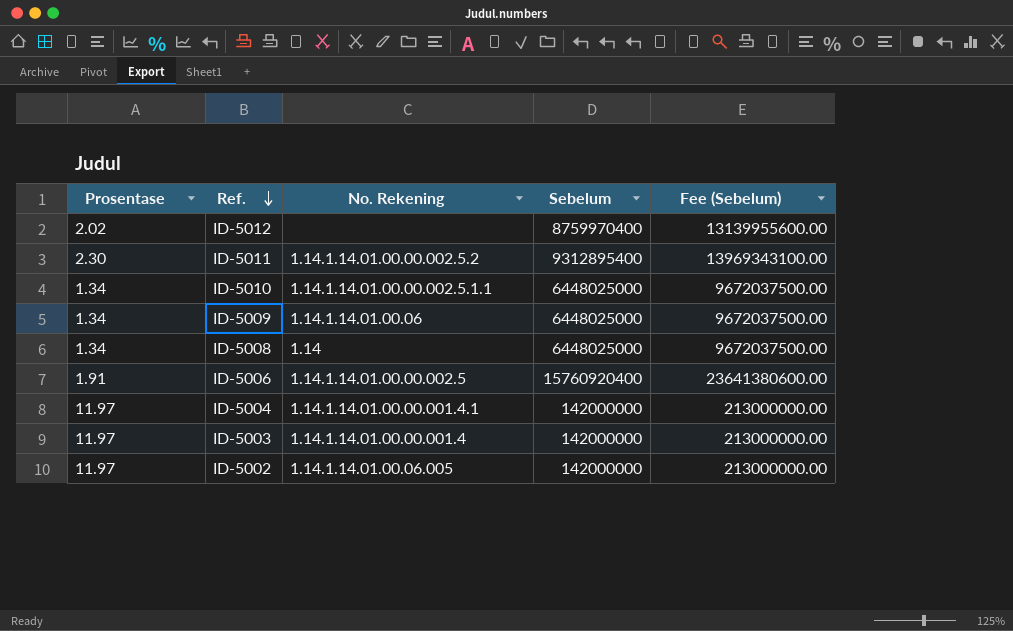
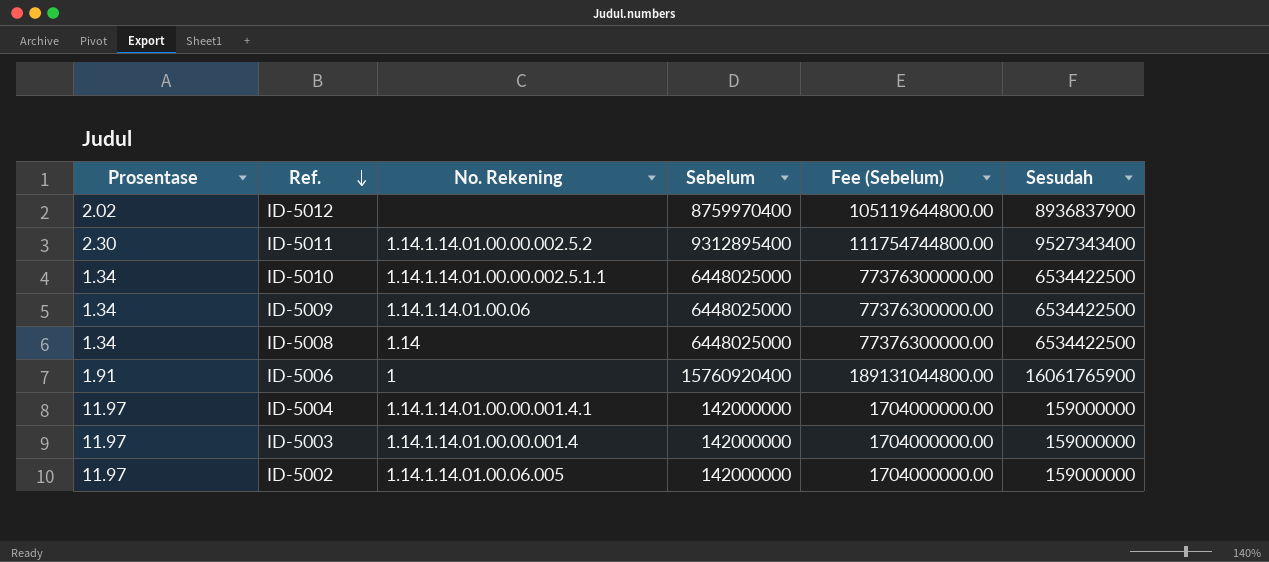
column Fee (Sebelum) | formula: [Sebelum] * 1.5 -> [Sebelum] * 12
column Sesudah | position: none -> 6
ID-5006 | No. Rekening: 1.14.1.14.01.00.00.002.5 -> 1

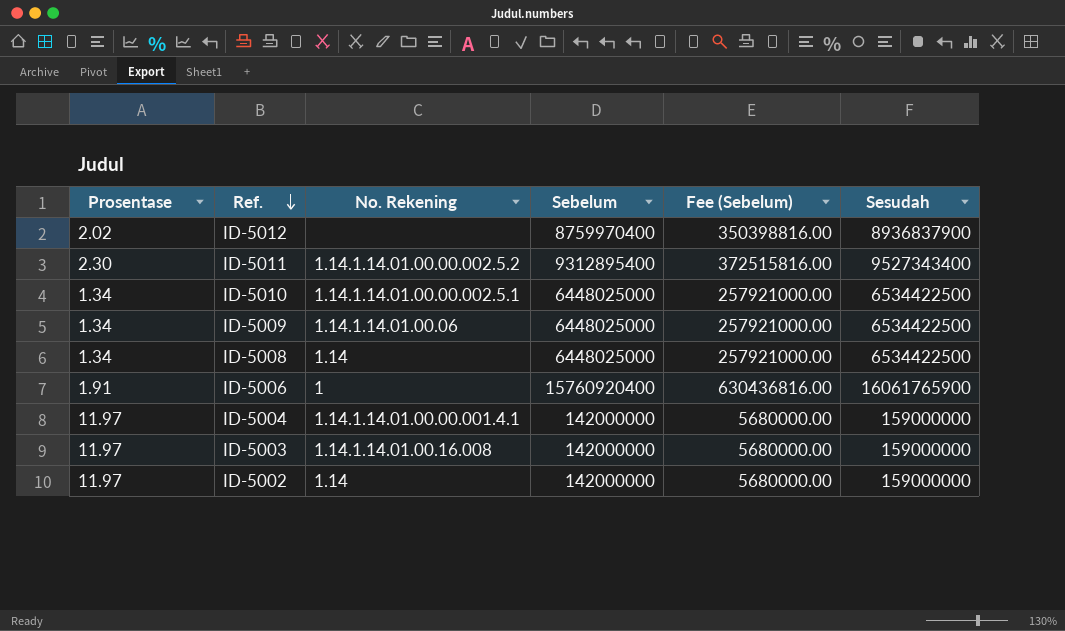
column Fee (Sebelum) | formula: [Sebelum] * 12 -> [Sebelum] * 0.04
ID-5010 | No. Rekening: 1.14.1.14.01.00.00.002.5.1.1 -> 1.14.1.14.01.00.00.002.5.1
ID-5003 | No. Rekening: 1.14.1.14.01.00.00.001.4 -> 1.14.1.14.01.00.16.008
ID-5002 | No. Rekening: 1.14.1.14.01.00.06.005 -> 1.14

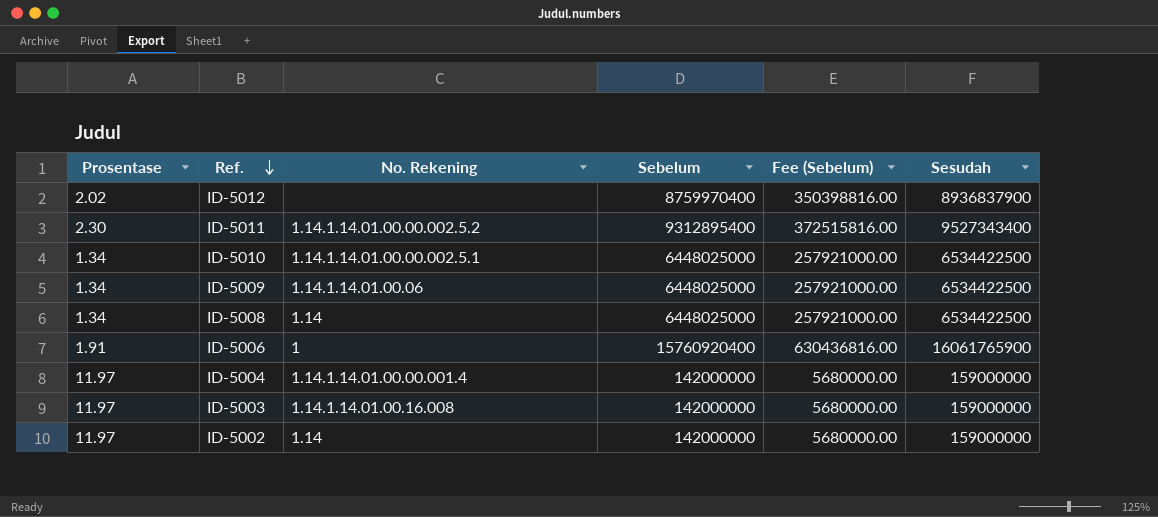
ID-5004 | No. Rekening: 1.14.1.14.01.00.00.001.4.1 -> 1.14.1.14.01.00.00.001.4

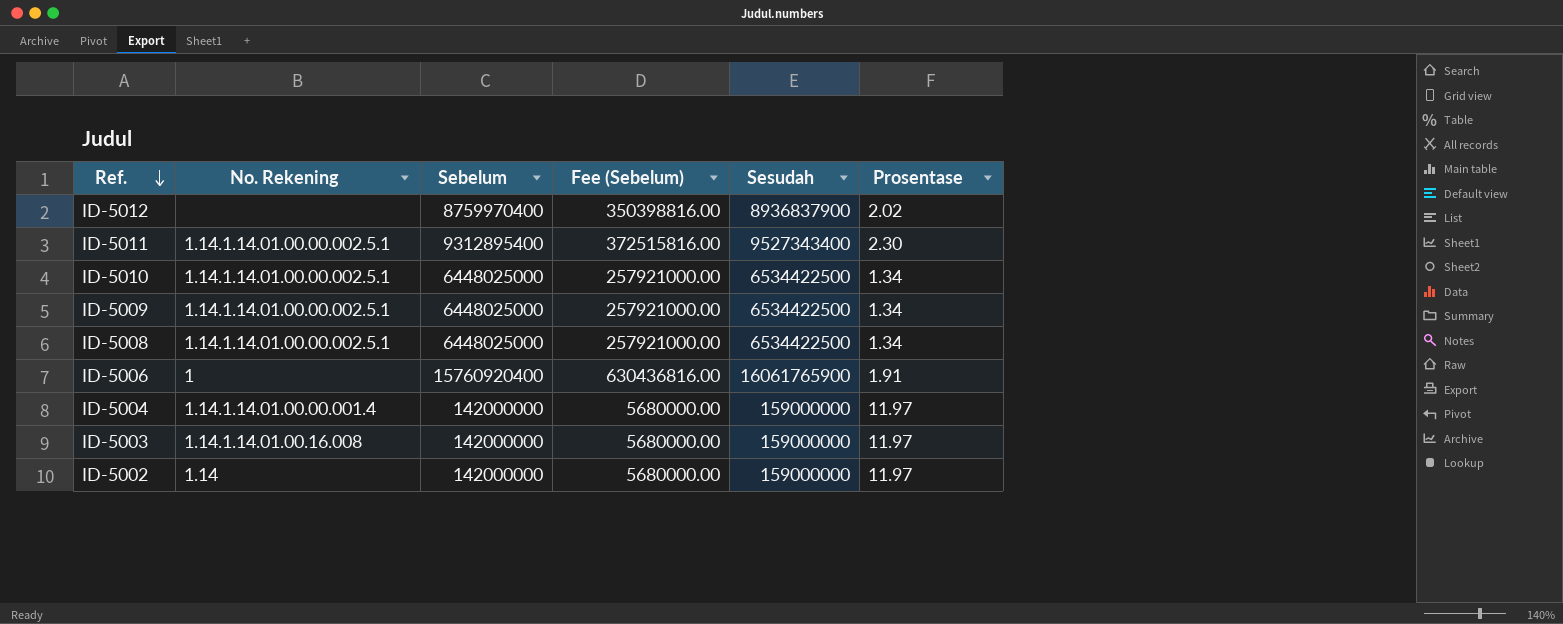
column Prosentase | position: 1 -> 6
ID-5011 | No. Rekening: 1.14.1.14.01.00.00.002.5.2 -> 1.14.1.14.01.00.00.002.5.1
ID-5009 | No. Rekening: 1.14.1.14.01.00.06 -> 1.14.1.14.01.00.00.002.5.1
ID-5008 | No. Rekening: 1.14 -> 1.14.1.14.01.00.00.002.5.1

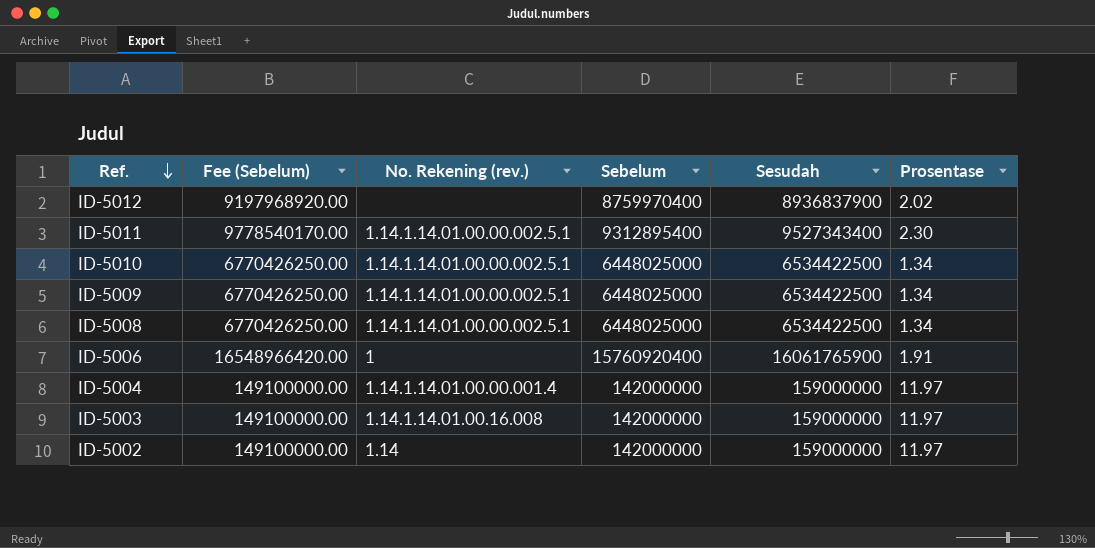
column Fee (Sebelum) | formula: [Sebelum] * 0.04 -> [Sebelum] * 1.05
column Fee (Sebelum) | position: 4 -> 2
column name: No. Rekening -> No. Rekening (rev.)

